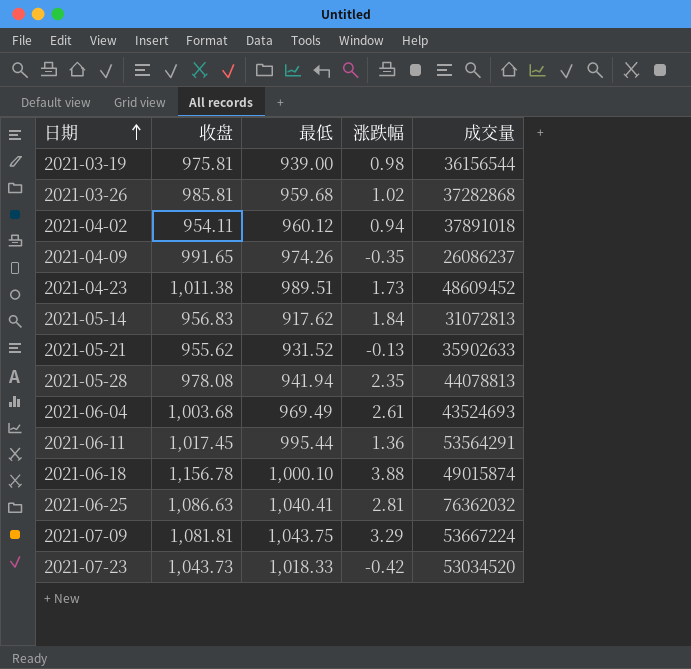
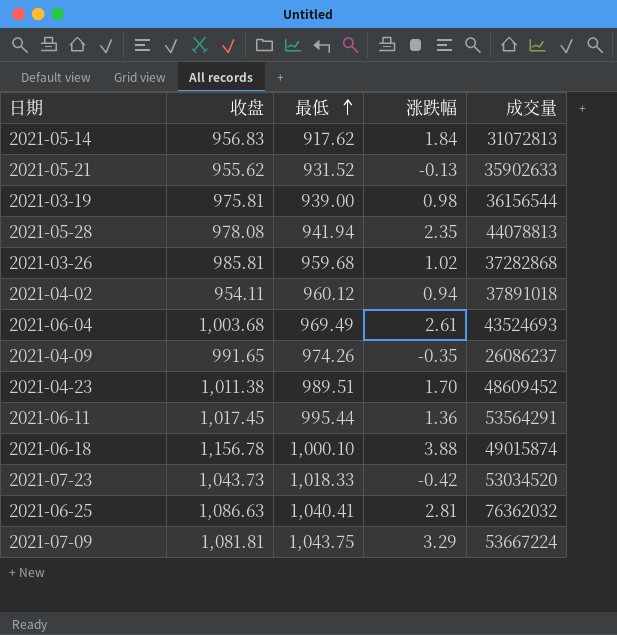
row order: 日期 ascending -> 最低 ascending
2021-04-23 | 涨跌幅: 1.73 -> 1.70

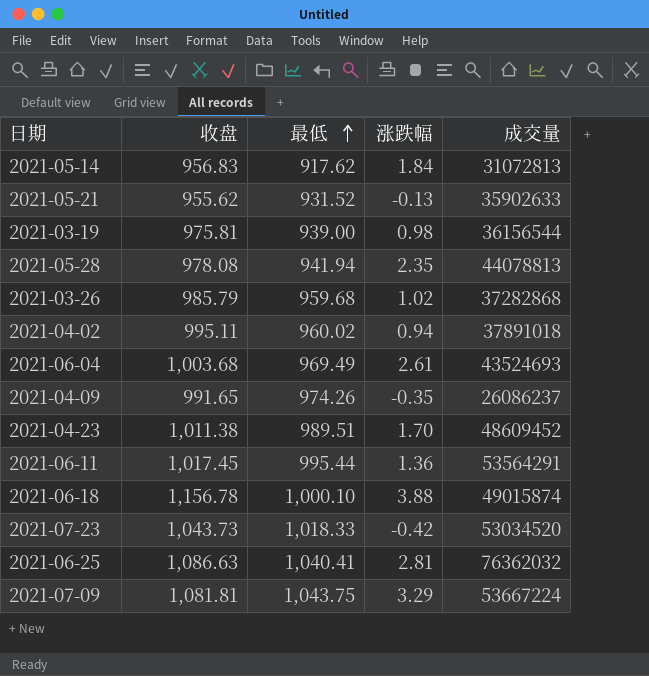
2021-03-26 | 收盘: 985.81 -> 985.79
2021-04-02 | 收盘: 954.11 -> 995.11
2021-04-02 | 最低: 960.12 -> 960.02

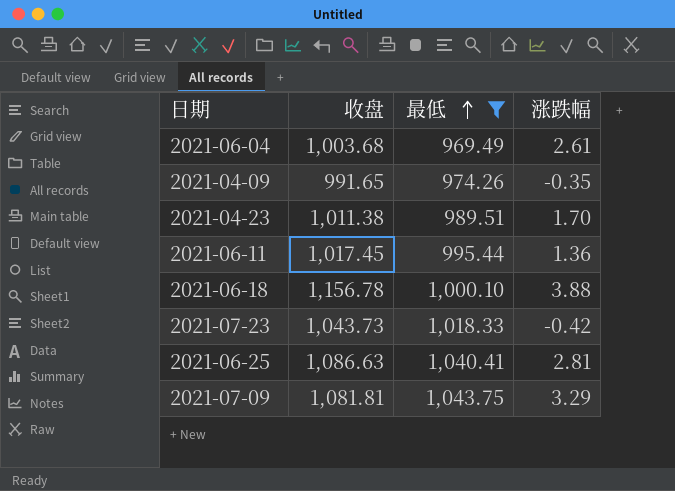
filter: none -> 最低 >= 969.49
column 成交量 | position: 5 -> none

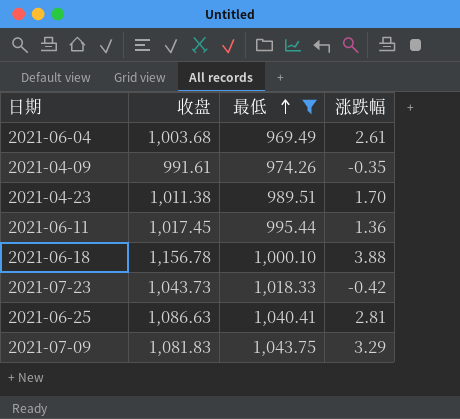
2021-04-09 | 收盘: 991.65 -> 991.61
2021-07-09 | 收盘: 1,081.81 -> 1,081.83

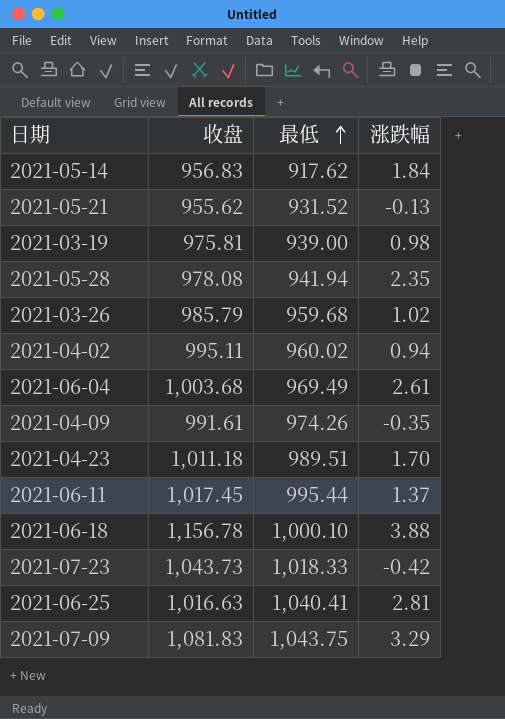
filter: 最低 >= 969.49 -> none
2021-04-23 | 收盘: 1,011.38 -> 1,011.18
2021-06-11 | 涨跌幅: 1.36 -> 1.37
2021-06-25 | 收盘: 1,086.63 -> 1,016.63

